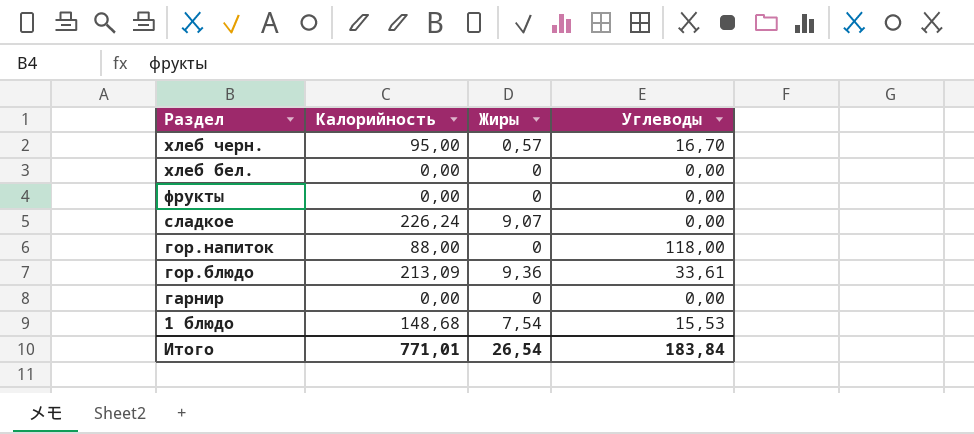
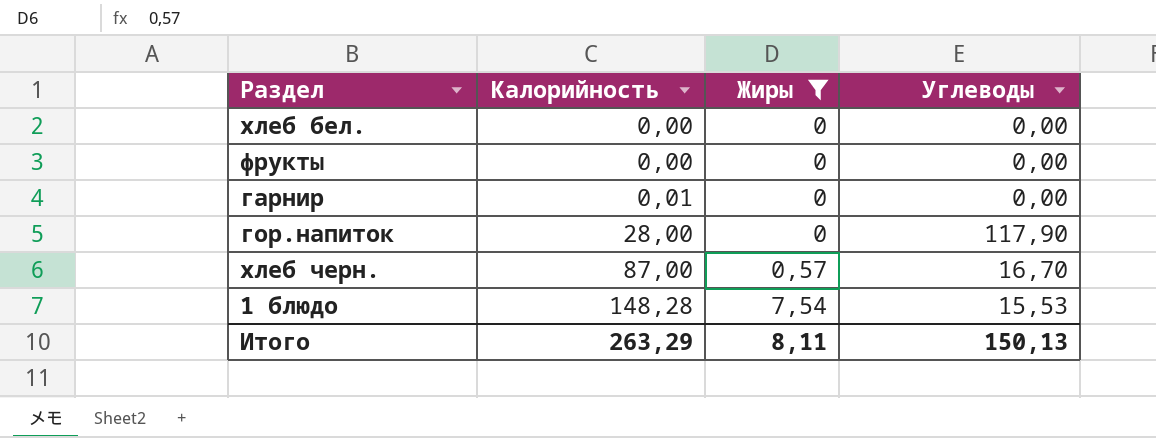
filter: none -> Жиры <= 7,54
row order: Раздел descending -> Калорийность ascending
гарнир | Калорийность: 0,00 -> 0,01
гор.напиток | Калорийность: 88,00 -> 28,00
гор.напиток | Углеводы: 118,00 -> 117,90
хлеб черн. | Калорийность: 95,00 -> 87,00
1 блюдо | Калорийность: 148,68 -> 148,28
Итого | Калорийность: 771,01 -> 263,29
Итого | Жиры: 26,54 -> 8,11
Итого | Углеводы: 183,84 -> 150,13

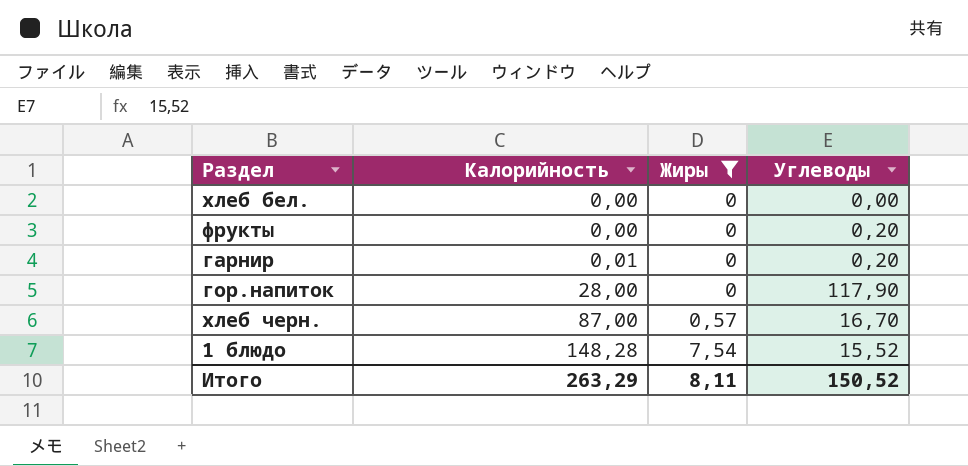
фрукты | Углеводы: 0,00 -> 0,20
гарнир | Углеводы: 0,00 -> 0,20
1 блюдо | Углеводы: 15,53 -> 15,52
Итого | Углеводы: 150,13 -> 150,52

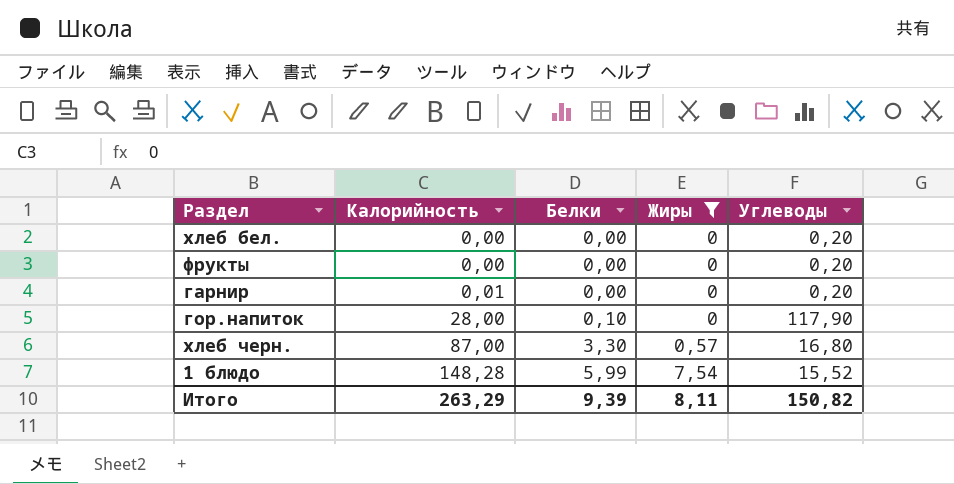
column Белки | position: none -> 3
хлеб бел. | Углеводы: 0,00 -> 0,20
хлеб черн. | Углеводы: 16,70 -> 16,80
Итого | Углеводы: 150,52 -> 150,82

